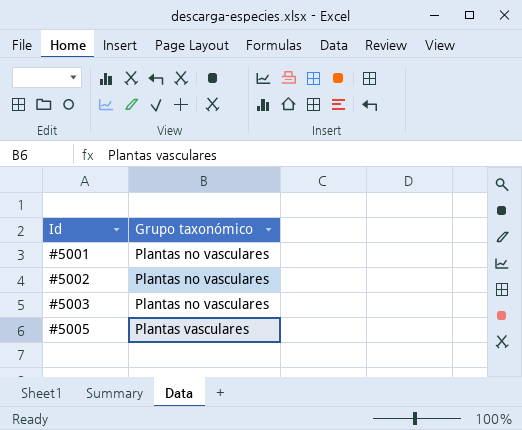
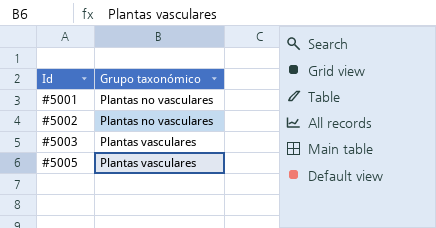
#5003 | Grupo taxonómico: Plantas no vasculares -> Plantas vasculares

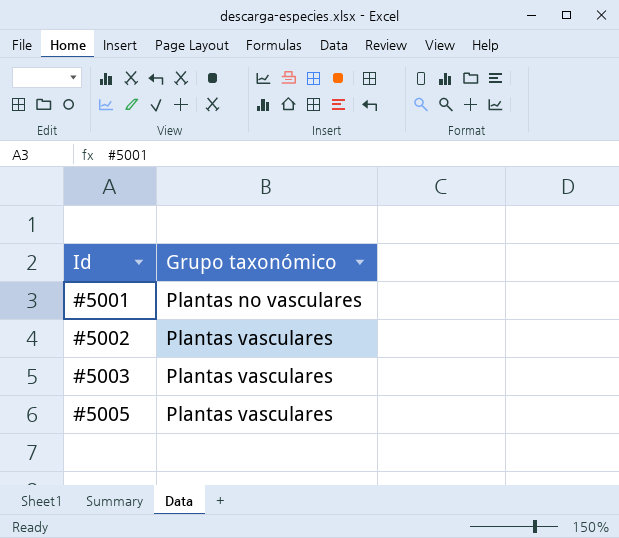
#5002 | Grupo taxonómico: Plantas no vasculares -> Plantas vasculares

